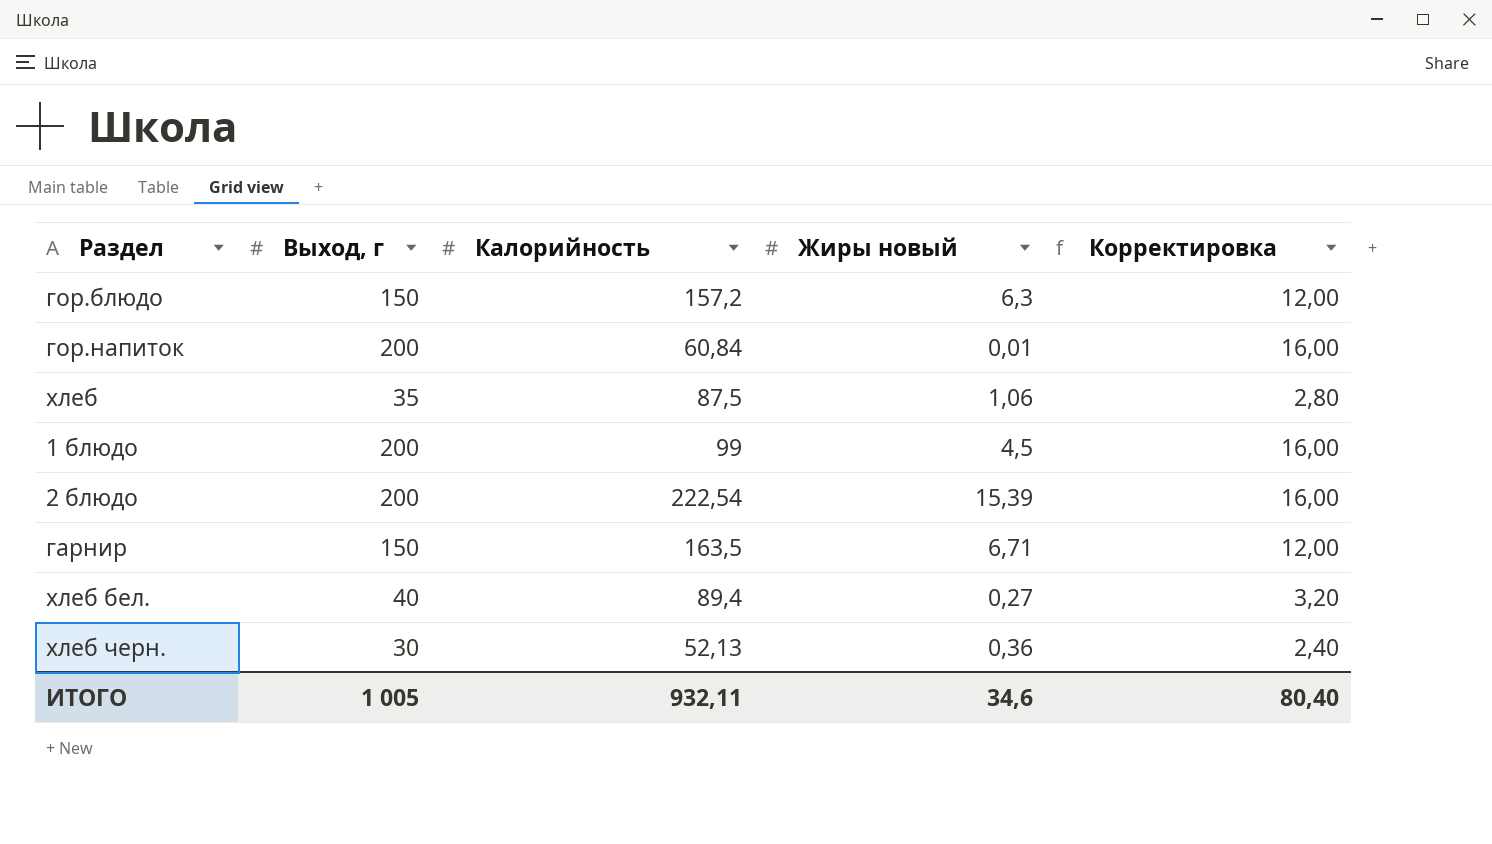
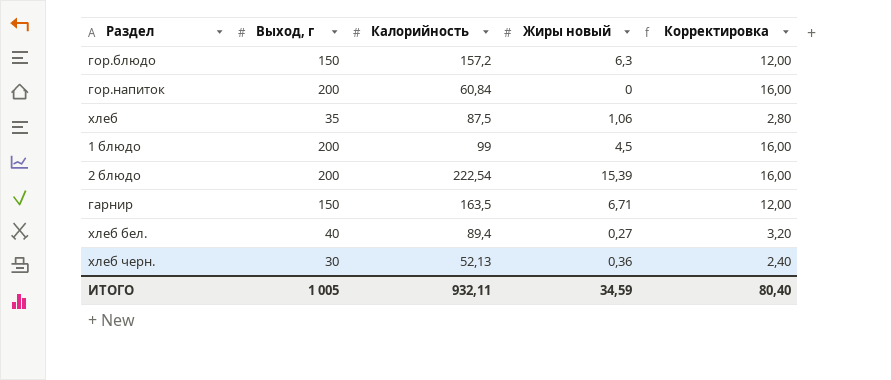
гор.напиток | Жиры новый: 0,01 -> 0
ИТОГО | Жиры новый: 34,6 -> 34,59

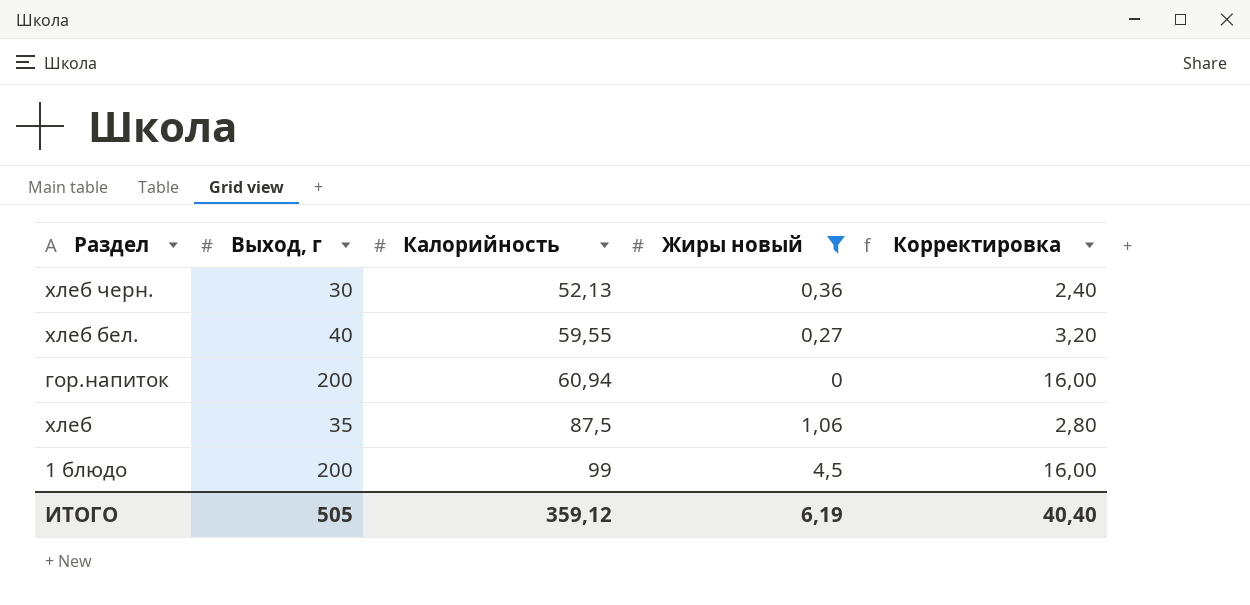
filter: none -> Жиры новый <= 4,5
row order: none -> Калорийность ascending
хлеб бел. | Калорийность: 89,4 -> 59,55
гор.напиток | Калорийность: 60,84 -> 60,94
ИТОГО | Выход, г: 1 005 -> 505
ИТОГО | Калорийность: 932,11 -> 359,12
ИТОГО | Жиры новый: 34,59 -> 6,19
ИТОГО | Корректировка: 80,40 -> 40,40

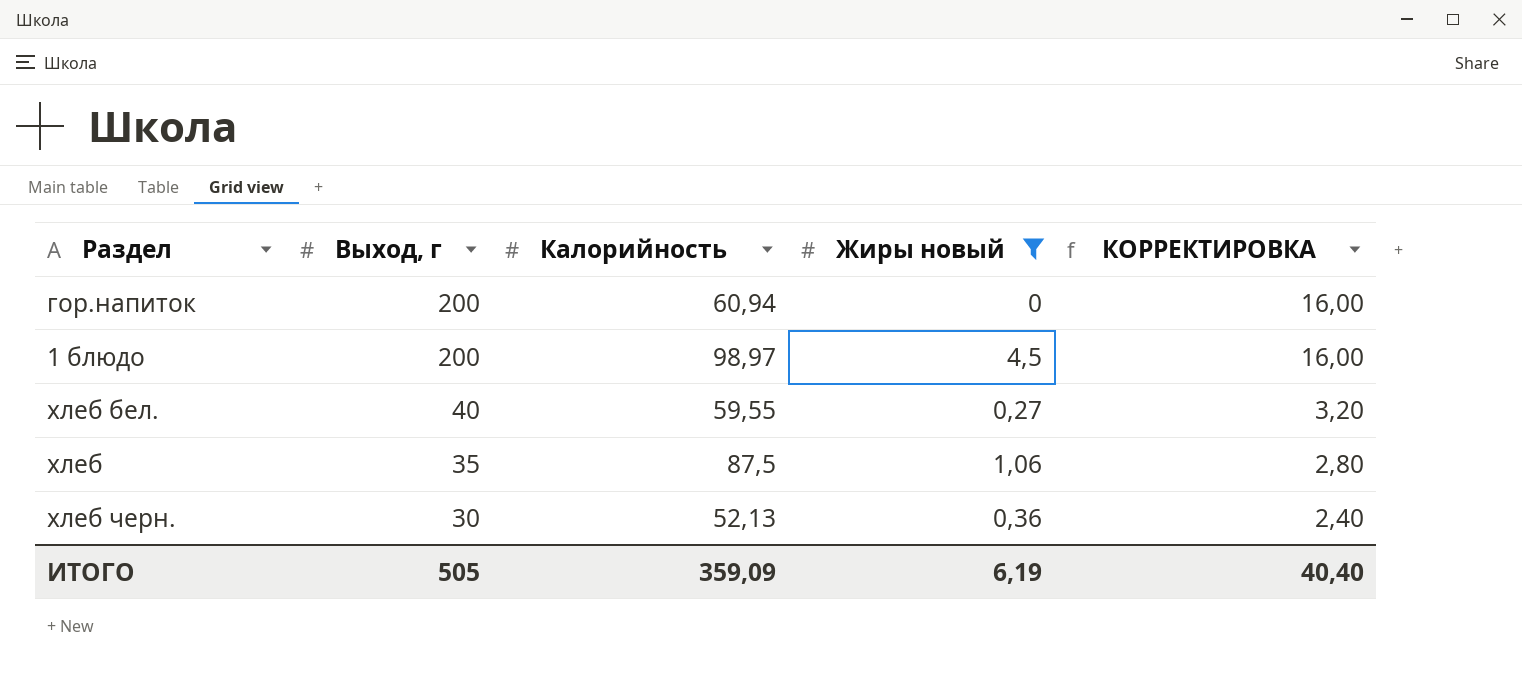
row order: Калорийность ascending -> Выход, г descending
column name: Корректировка -> КОРРЕКТИРОВКА
1 блюдо | Калорийность: 99 -> 98,97
ИТОГО | Калорийность: 359,12 -> 359,09

